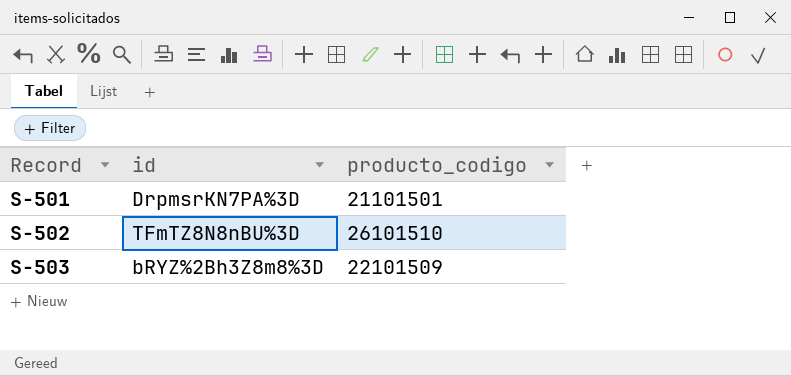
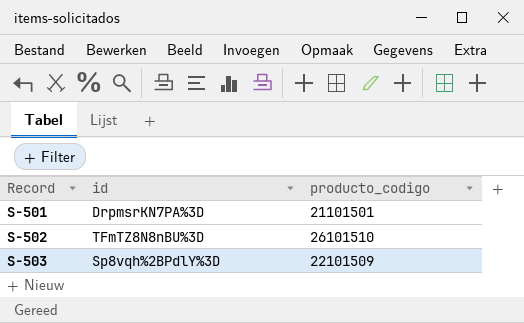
S-503 | id: bRYZ%2Bh3Z8m8%3D -> Sp8vqh%2BPdlY%3D

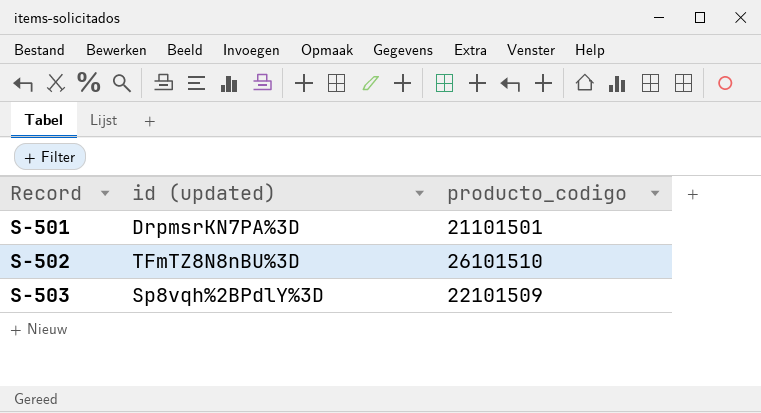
column name: id -> id (updated)

